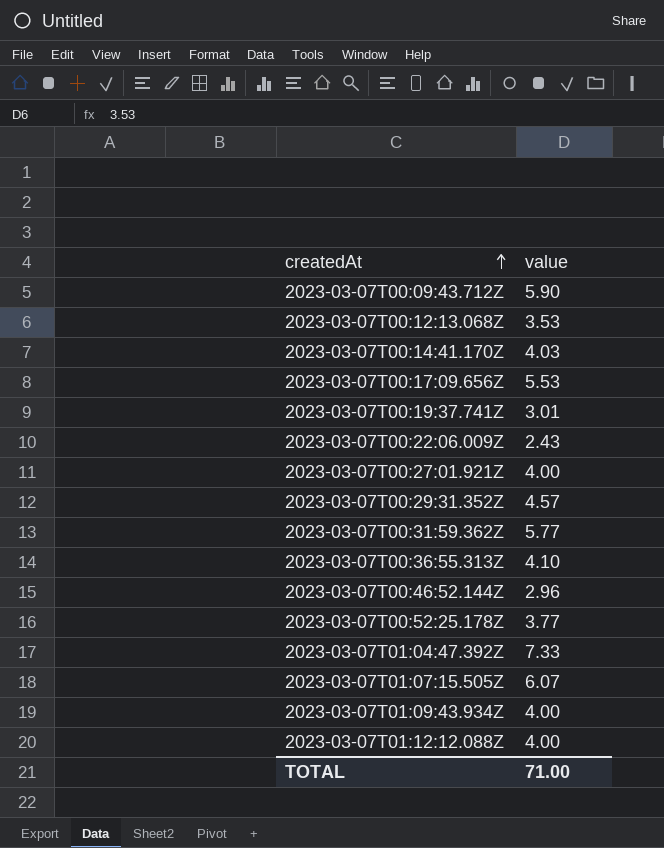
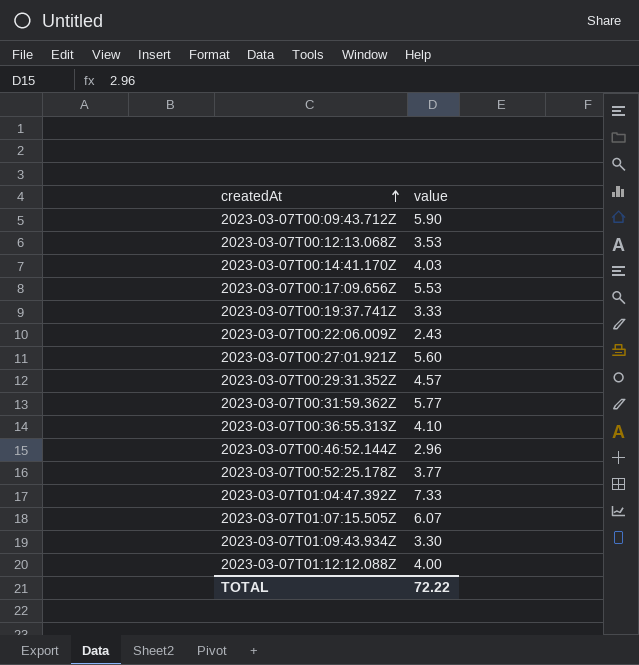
2023-03-07T00:19:37.741Z | value: 3.01 -> 3.33
2023-03-07T00:27:01.921Z | value: 4.00 -> 5.60
2023-03-07T01:09:43.934Z | value: 4.00 -> 3.30
TOTAL | value: 71.00 -> 72.22

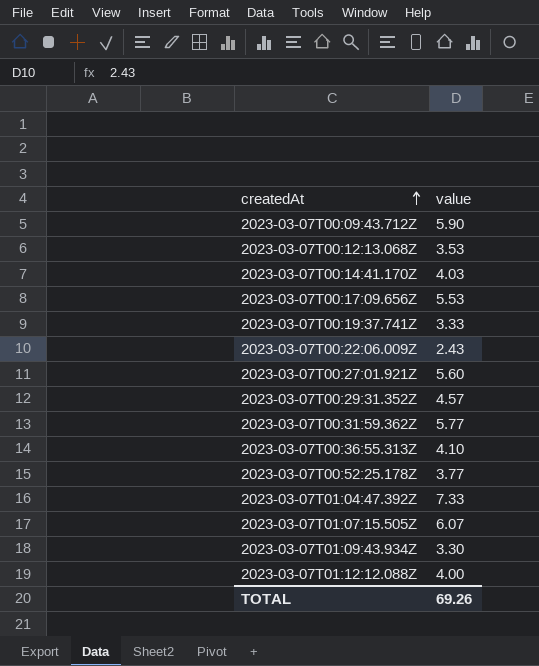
row 2023-03-07T00:46:52.144Z: 2.96 -> none
TOTAL | value: 72.22 -> 69.26

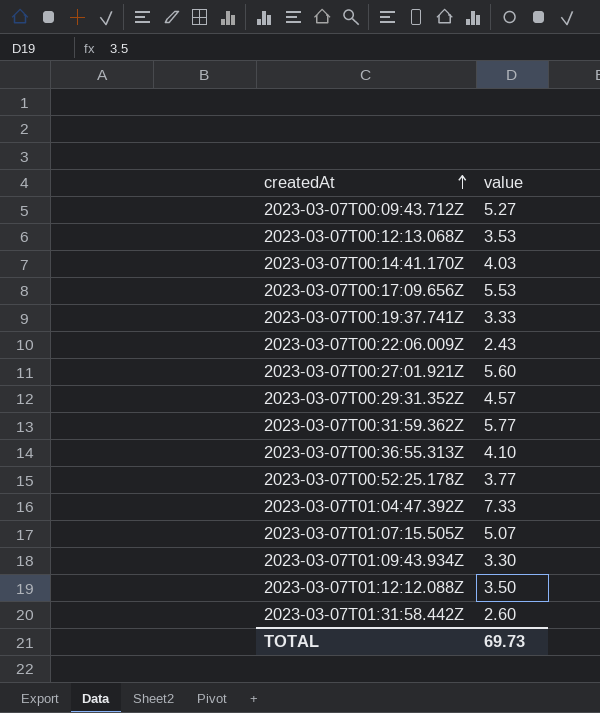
2023-03-07T00:09:43.712Z | value: 5.90 -> 5.27
2023-03-07T01:07:15.505Z | value: 6.07 -> 5.07
2023-03-07T01:12:12.088Z | value: 4.00 -> 3.50
row 2023-03-07T01:31:58.442Z: none -> 2.60
TOTAL | value: 69.26 -> 69.73

